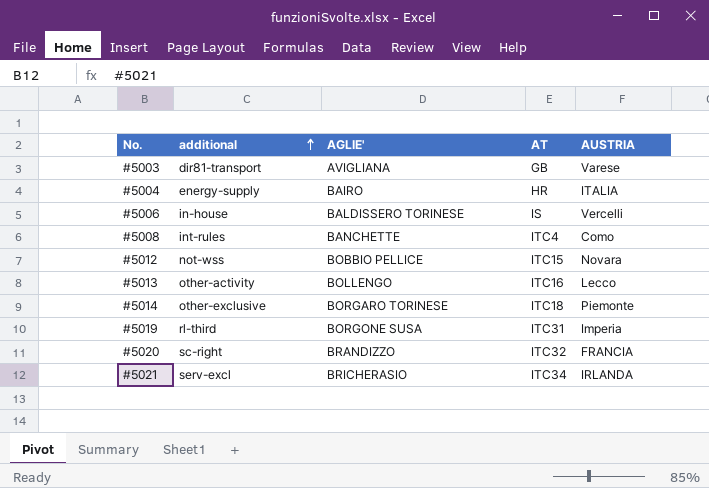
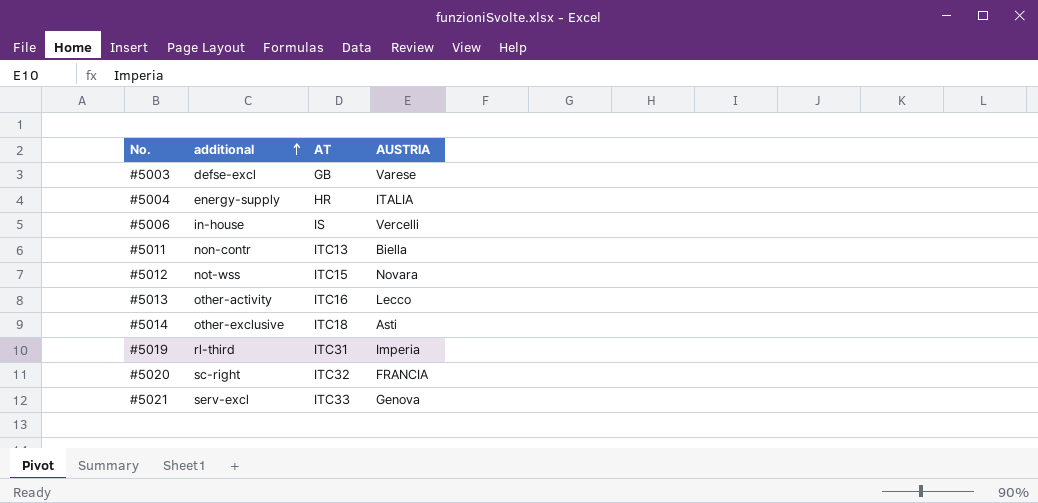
column AGLIE' | position: 3 -> none
row #5008: int-rules | BANCHETTE | ITC4 | Como -> none
#5003 | additional: dir81-transport -> defse-excl
row #5011: none -> non-contr | ITC13 | Biella
#5014 | AUSTRIA: Piemonte -> Asti
#5021 | AT: ITC34 -> ITC33
#5021 | AUSTRIA: IRLANDA -> Genova

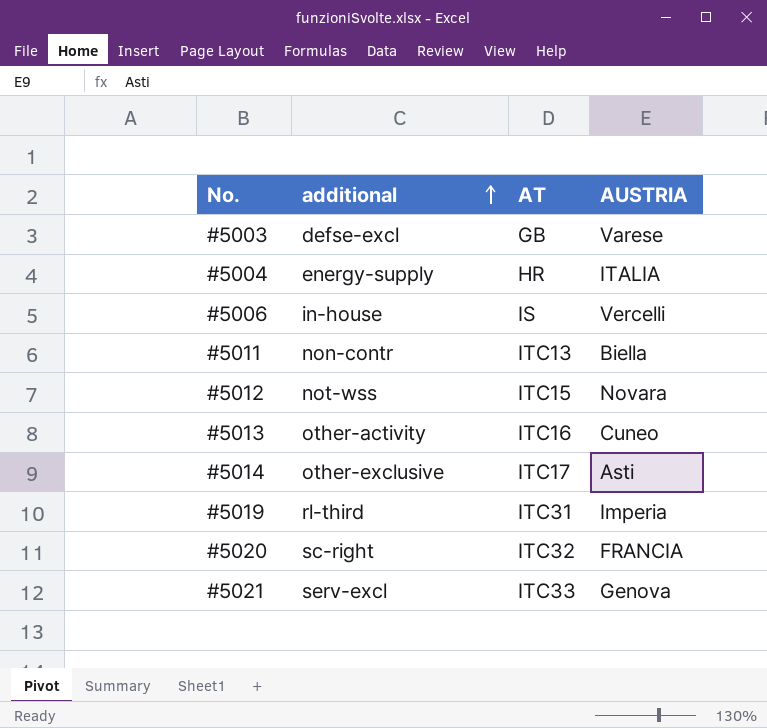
#5013 | AUSTRIA: Lecco -> Cuneo
#5014 | AT: ITC18 -> ITC17

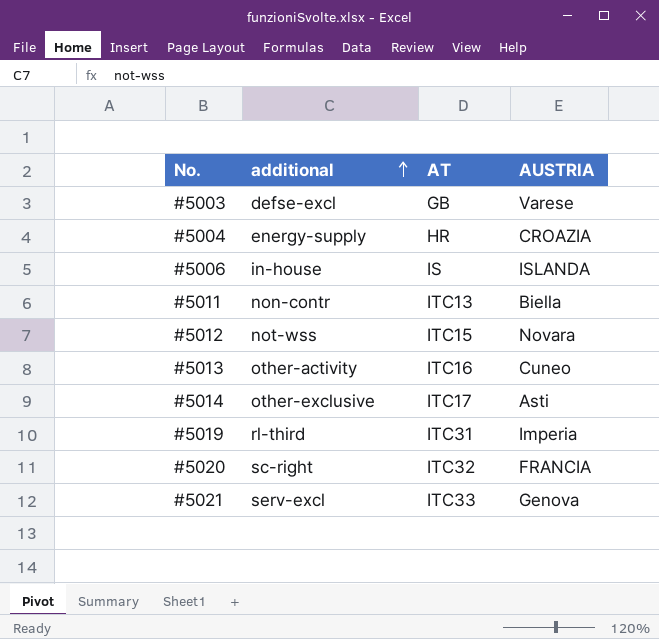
#5004 | AUSTRIA: ITALIA -> CROAZIA
#5006 | AUSTRIA: Vercelli -> ISLANDA

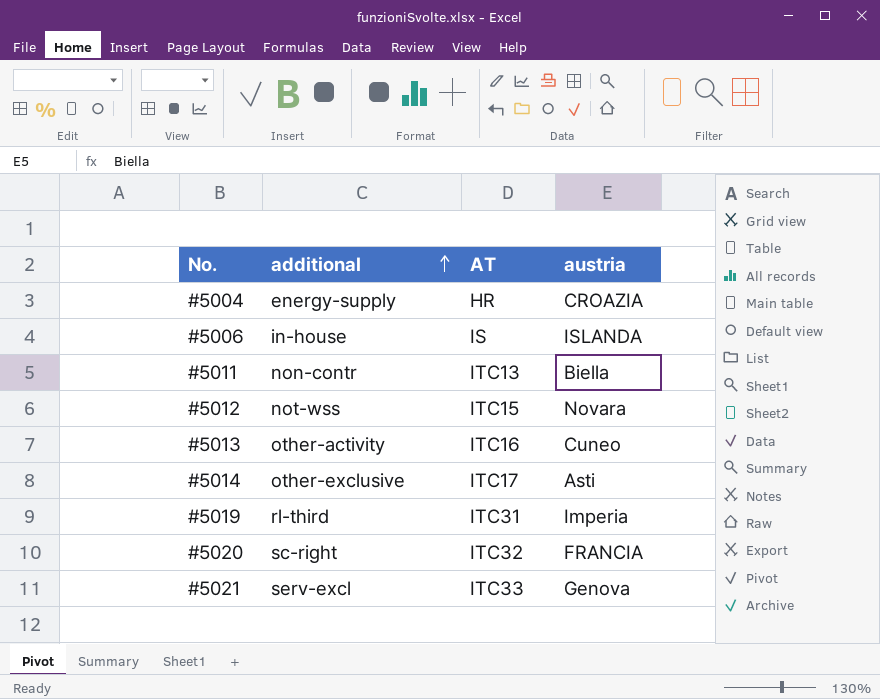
column name: AUSTRIA -> austria
row #5003: defse-excl | GB | Varese -> none

